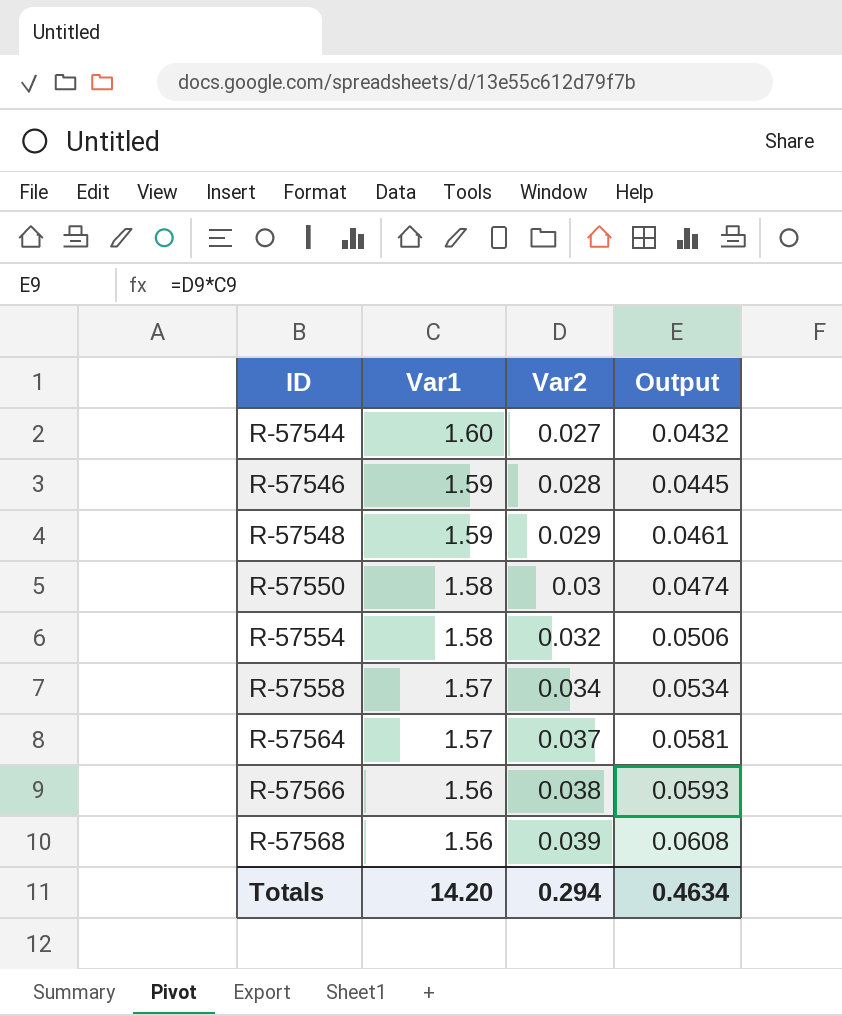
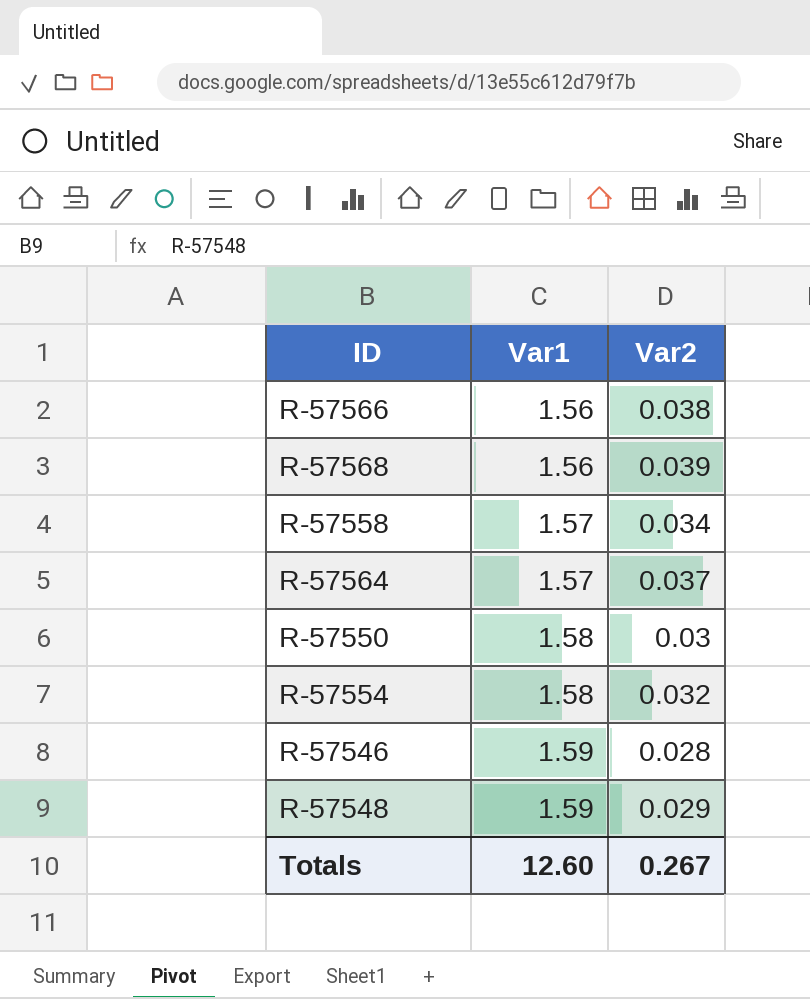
row order: ID ascending -> Var1 ascending
column Output | formula: [Var1] * [Var2] -> none
row R-57544: 1.60 | 0.027 | 0.0432 -> none
Totals | Var1: 14.20 -> 12.60
Totals | Var2: 0.294 -> 0.267

